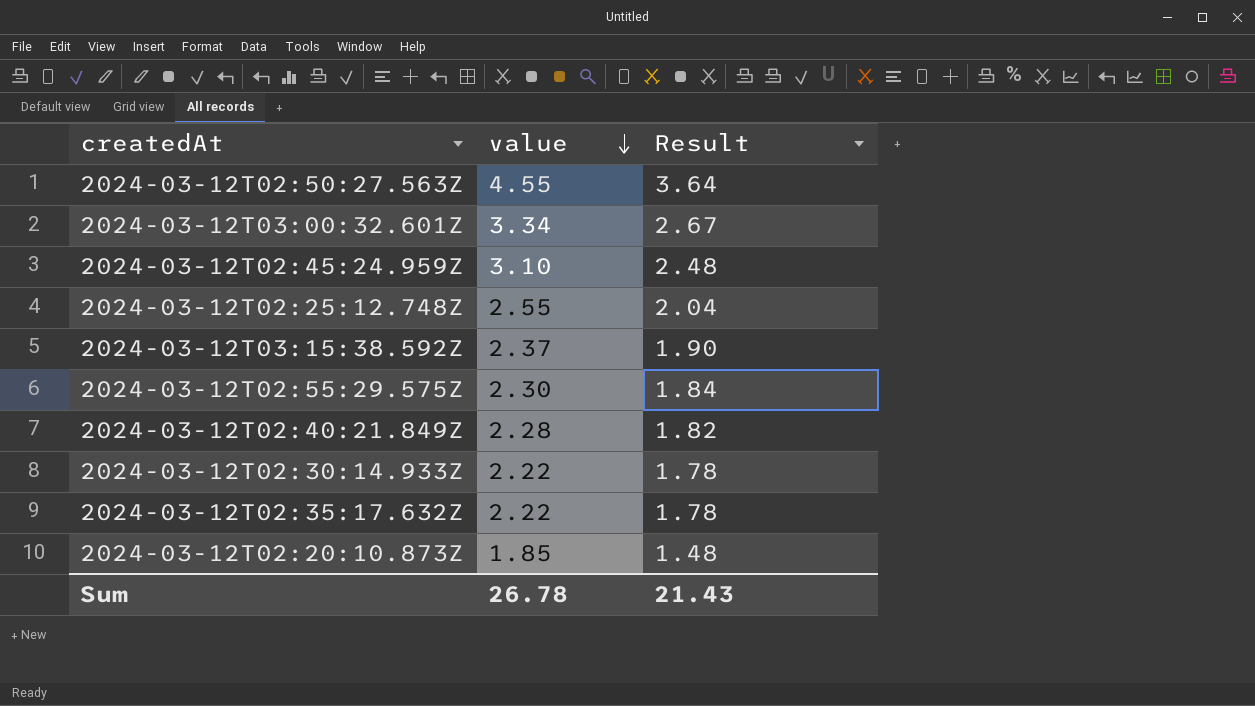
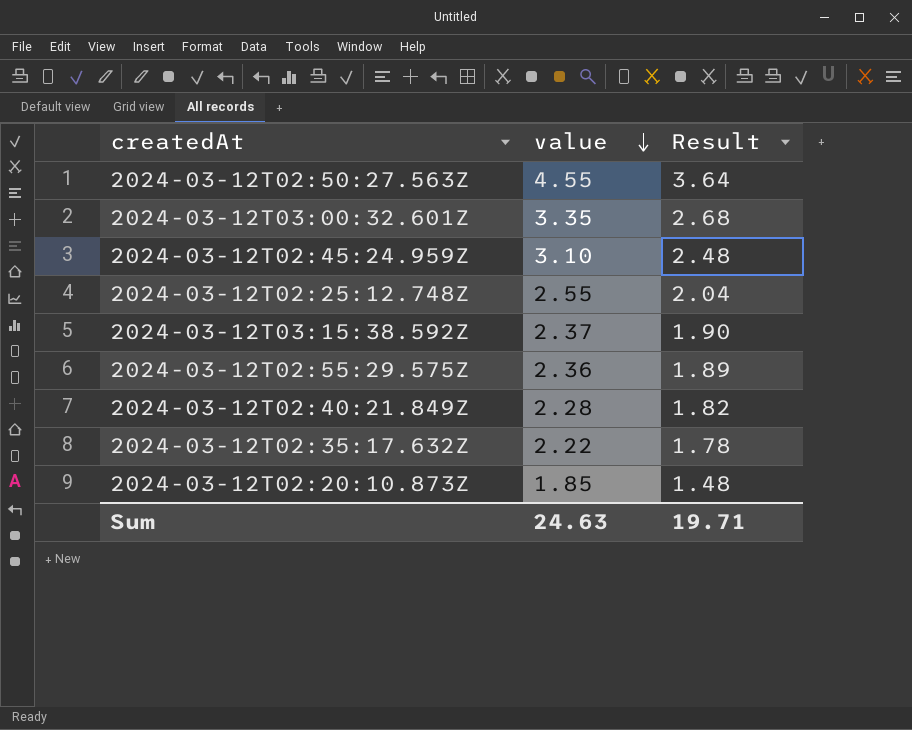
row 2024-03-12T02:30:14.933Z: 2.22 | 1.78 -> none
2024-03-12T03:00:32.601Z | value: 3.34 -> 3.35
2024-03-12T03:00:32.601Z | Result: 2.67 -> 2.68
2024-03-12T02:55:29.575Z | value: 2.30 -> 2.36
2024-03-12T02:55:29.575Z | Result: 1.84 -> 1.89
Sum | value: 26.78 -> 24.63
Sum | Result: 21.43 -> 19.71

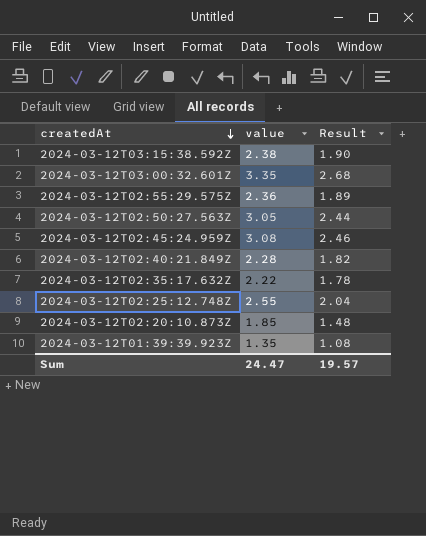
row order: value descending -> createdAt descending
2024-03-12T03:15:38.592Z | value: 2.37 -> 2.38
2024-03-12T02:50:27.563Z | value: 4.55 -> 3.05
2024-03-12T02:50:27.563Z | Result: 3.64 -> 2.44
2024-03-12T02:45:24.959Z | value: 3.10 -> 3.08
2024-03-12T02:45:24.959Z | Result: 2.48 -> 2.46
row 2024-03-12T01:39:39.923Z: none -> 1.35 | 1.08
Sum | value: 24.63 -> 24.47
Sum | Result: 19.71 -> 19.57

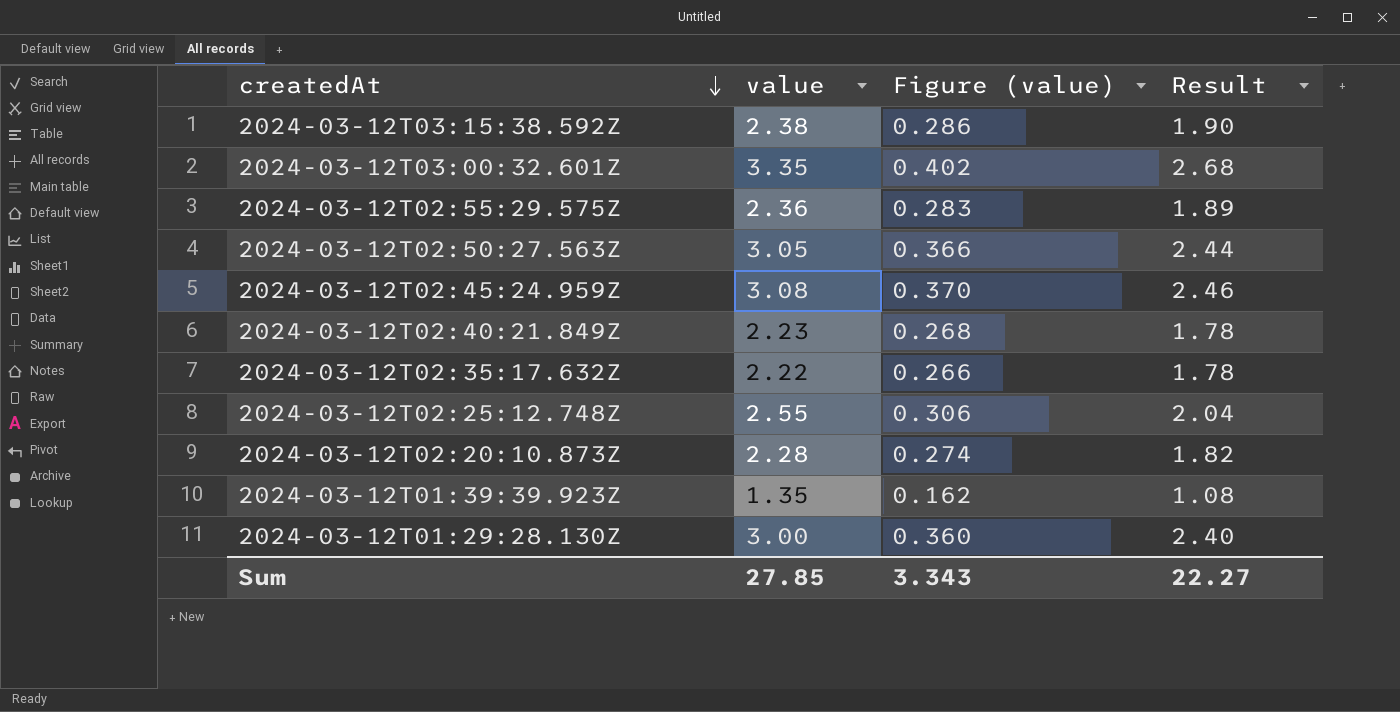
column Figure (value) | formula: none -> [value] * 0.12
2024-03-12T02:40:21.849Z | value: 2.28 -> 2.23
2024-03-12T02:40:21.849Z | Result: 1.82 -> 1.78
2024-03-12T02:20:10.873Z | value: 1.85 -> 2.28
2024-03-12T02:20:10.873Z | Result: 1.48 -> 1.82
row 2024-03-12T01:29:28.130Z: none -> 3.00 | 0.360 | 2.40
Sum | value: 24.47 -> 27.85
Sum | Result: 19.57 -> 22.27

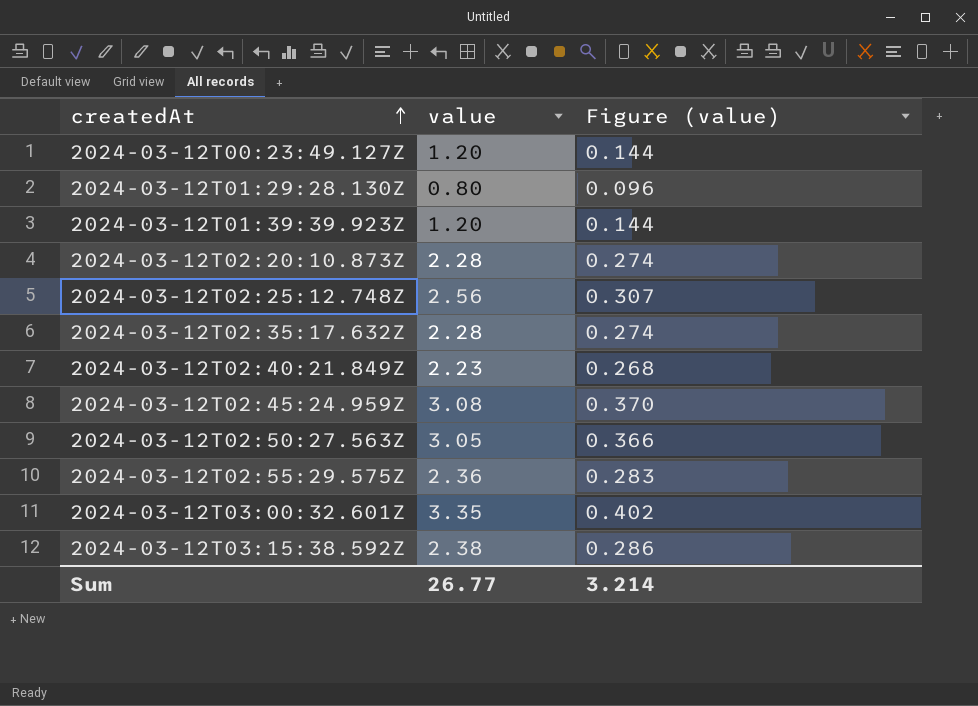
row order: createdAt descending -> createdAt ascending
column Result | formula: [value] * 0.8 -> none
row 2024-03-12T00:23:49.127Z: none -> 1.20 | 0.144
2024-03-12T01:29:28.130Z | value: 3.00 -> 0.80
2024-03-12T01:29:28.130Z | Figure (value): 0.360 -> 0.096
2024-03-12T01:39:39.923Z | value: 1.35 -> 1.20
2024-03-12T01:39:39.923Z | Figure (value): 0.162 -> 0.144
2024-03-12T02:25:12.748Z | value: 2.55 -> 2.56
2024-03-12T02:25:12.748Z | Figure (value): 0.306 -> 0.307
2024-03-12T02:35:17.632Z | value: 2.22 -> 2.28
2024-03-12T02:35:17.632Z | Figure (value): 0.266 -> 0.274
Sum | value: 27.85 -> 26.77
Sum | Figure (value): 3.343 -> 3.214

